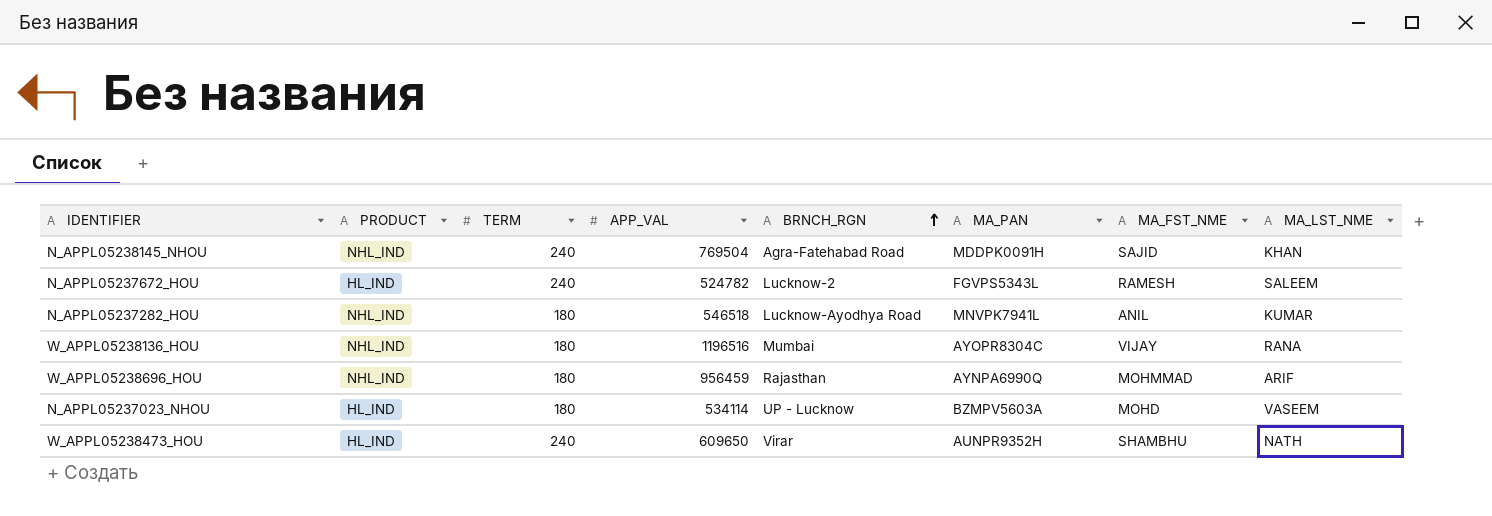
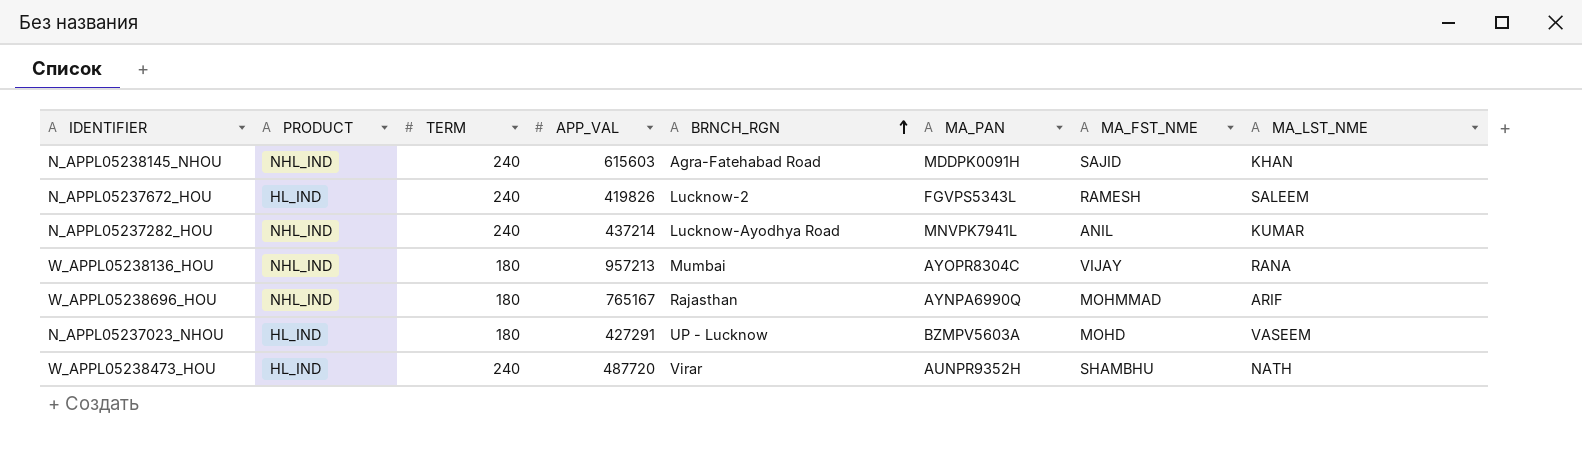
N_APPL05238145_NHOU | APP_VAL: 769504 -> 615603
N_APPL05237672_HOU | APP_VAL: 524782 -> 419826
N_APPL05237282_HOU | TERM: 180 -> 240
N_APPL05237282_HOU | APP_VAL: 546518 -> 437214
W_APPL05238136_HOU | APP_VAL: 1196516 -> 957213
W_APPL05238696_HOU | APP_VAL: 956459 -> 765167
N_APPL05237023_NHOU | APP_VAL: 534114 -> 427291
W_APPL05238473_HOU | APP_VAL: 609650 -> 487720

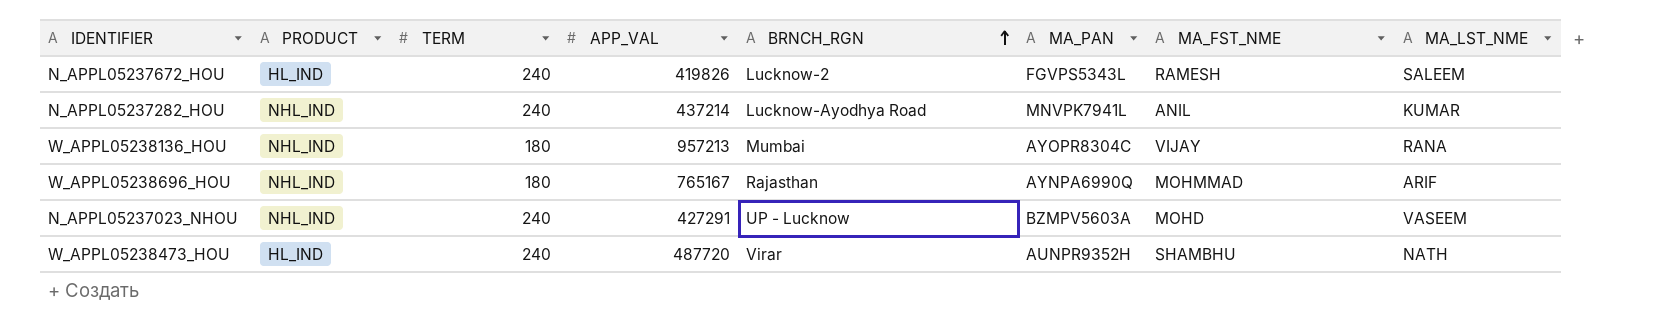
row N_APPL05238145_NHOU: NHL_IND | 240 | 615603 | Agra-Fatehabad Road | MDDPK0091H | SAJID | KHAN -> none
N_APPL05237023_NHOU | PRODUCT: HL_IND -> NHL_IND
N_APPL05237023_NHOU | TERM: 180 -> 240

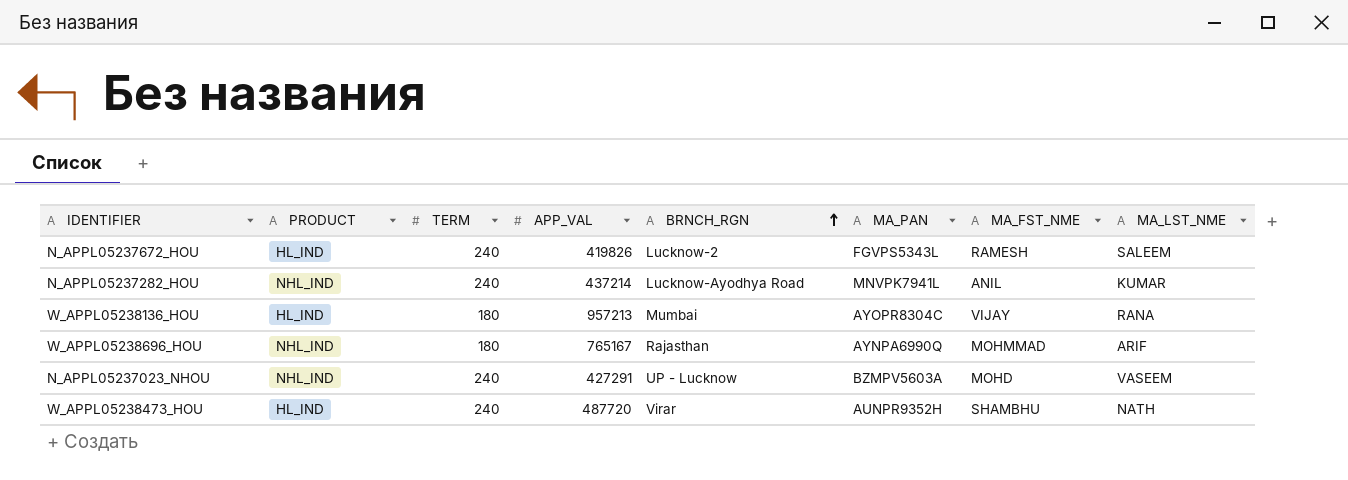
W_APPL05238136_HOU | PRODUCT: NHL_IND -> HL_IND

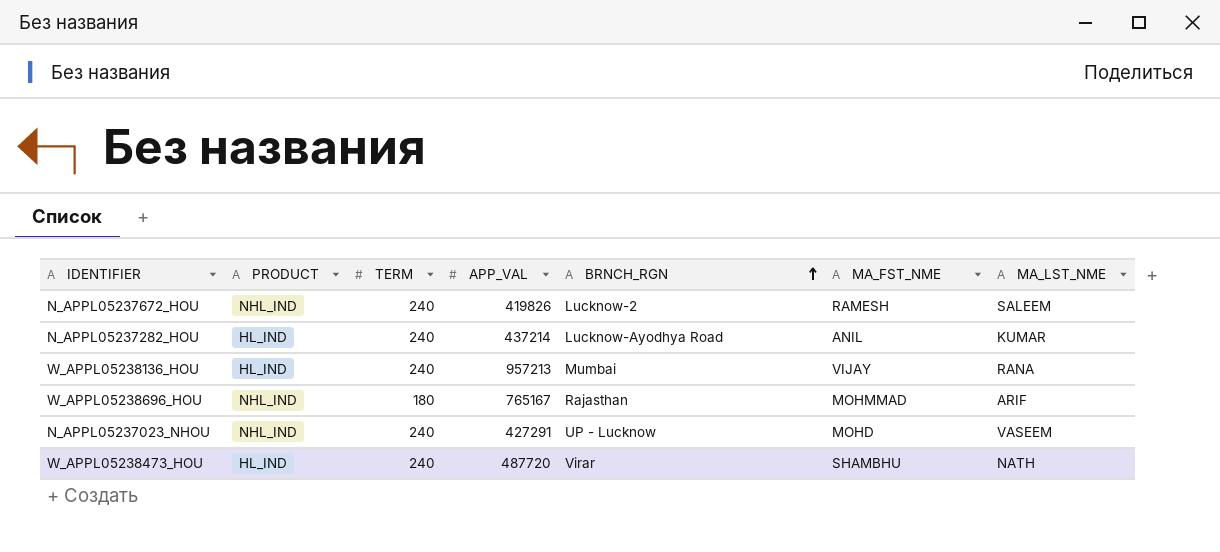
column MA_PAN | position: 6 -> none
N_APPL05237672_HOU | PRODUCT: HL_IND -> NHL_IND
N_APPL05237282_HOU | PRODUCT: NHL_IND -> HL_IND
W_APPL05238136_HOU | TERM: 180 -> 240

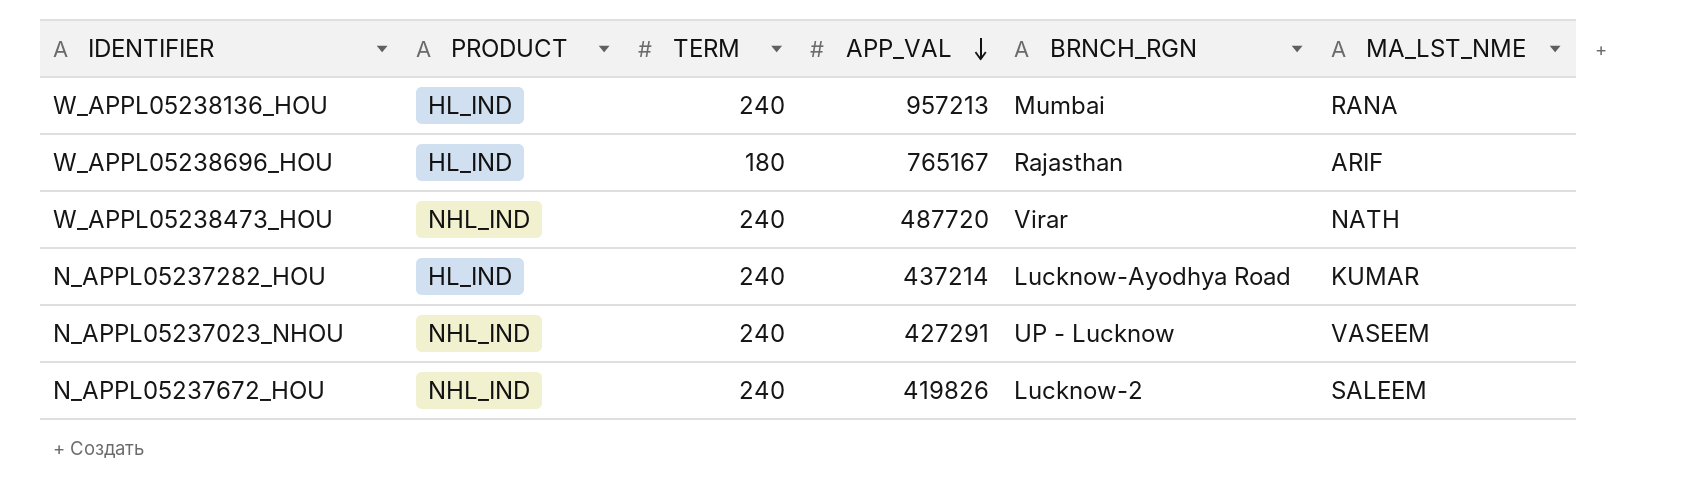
row order: BRNCH_RGN ascending -> APP_VAL descending
column MA_FST_NME | position: 6 -> none
W_APPL05238696_HOU | PRODUCT: NHL_IND -> HL_IND
W_APPL05238473_HOU | PRODUCT: HL_IND -> NHL_IND

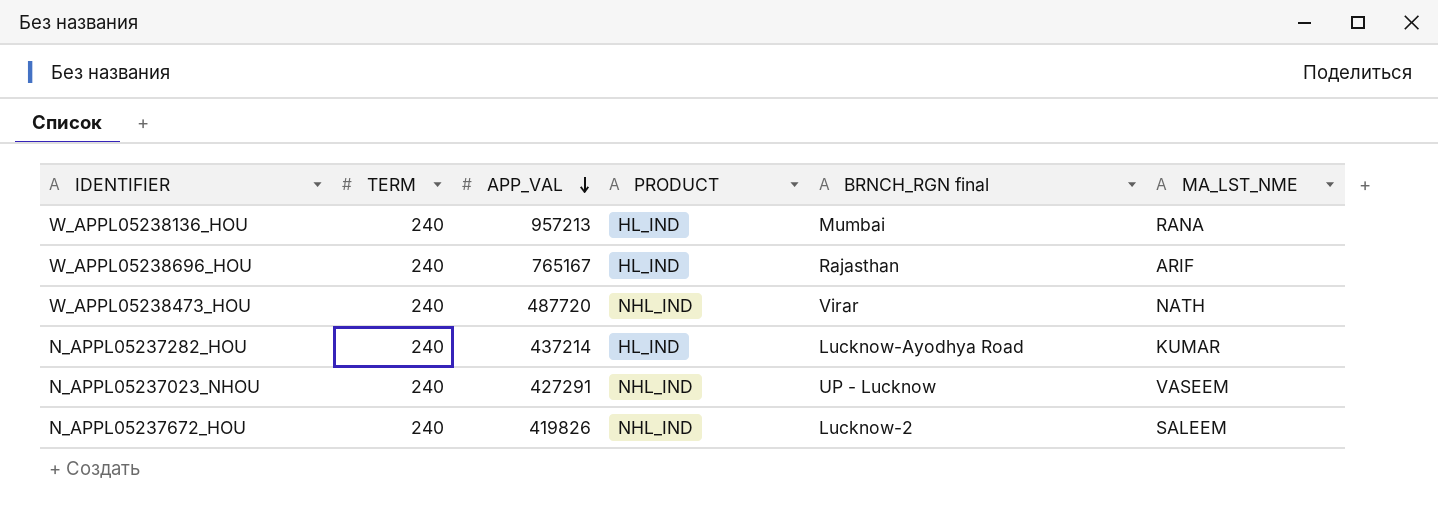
column PRODUCT | position: 2 -> 4
column name: BRNCH_RGN -> BRNCH_RGN final
W_APPL05238696_HOU | TERM: 180 -> 240

